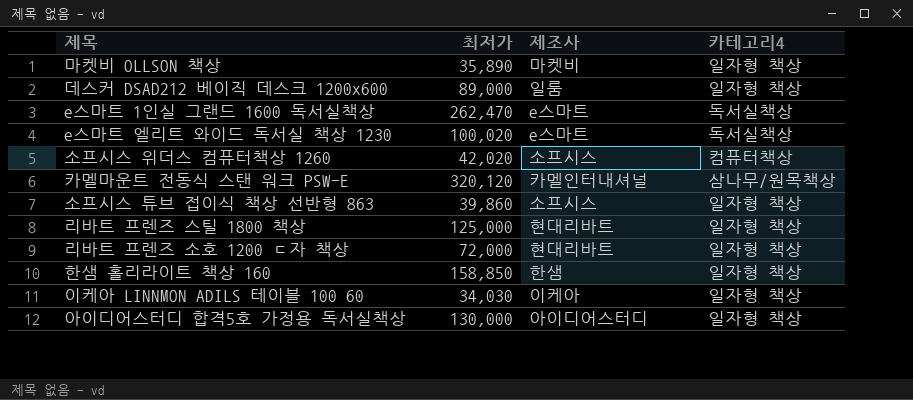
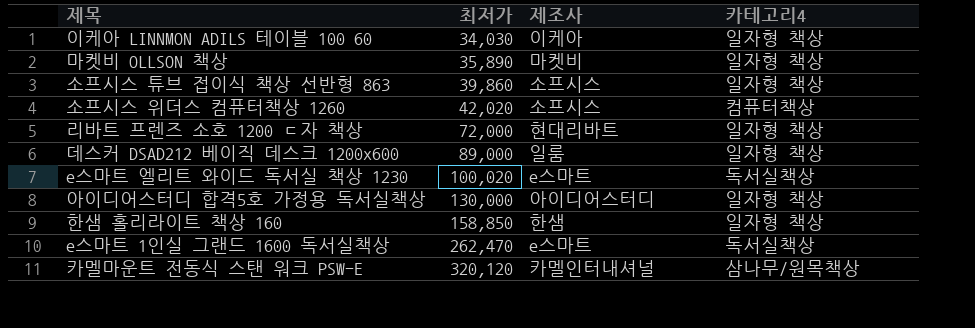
row order: none -> 최저가 ascending
row 리바트 프렌즈 스틸 1800 책상: 125,000 | 현대리바트 | 일자형 책상 -> none

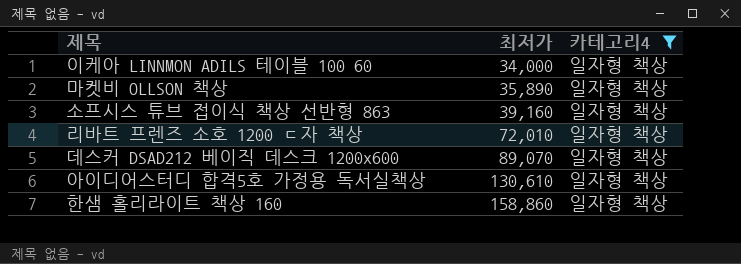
filter: none -> 카테고리4 = 일자형 책상
column 제조사 | position: 3 -> none
이케아 LINNMON ADILS 테이블 100 60 | 최저가: 34,030 -> 34,000
소프시스 튜브 접이식 책상 선반형 863 | 최저가: 39,860 -> 39,160
리바트 프렌즈 소호 1200 ㄷ자 책상 | 최저가: 72,000 -> 72,010
데스커 DSAD212 베이직 데스크 1200x600 | 최저가: 89,000 -> 89,070
아이디어스터디 합격5호 가정용 독서실책상 | 최저가: 130,000 -> 130,610
한샘 홀리라이트 책상 160 | 최저가: 158,850 -> 158,860

